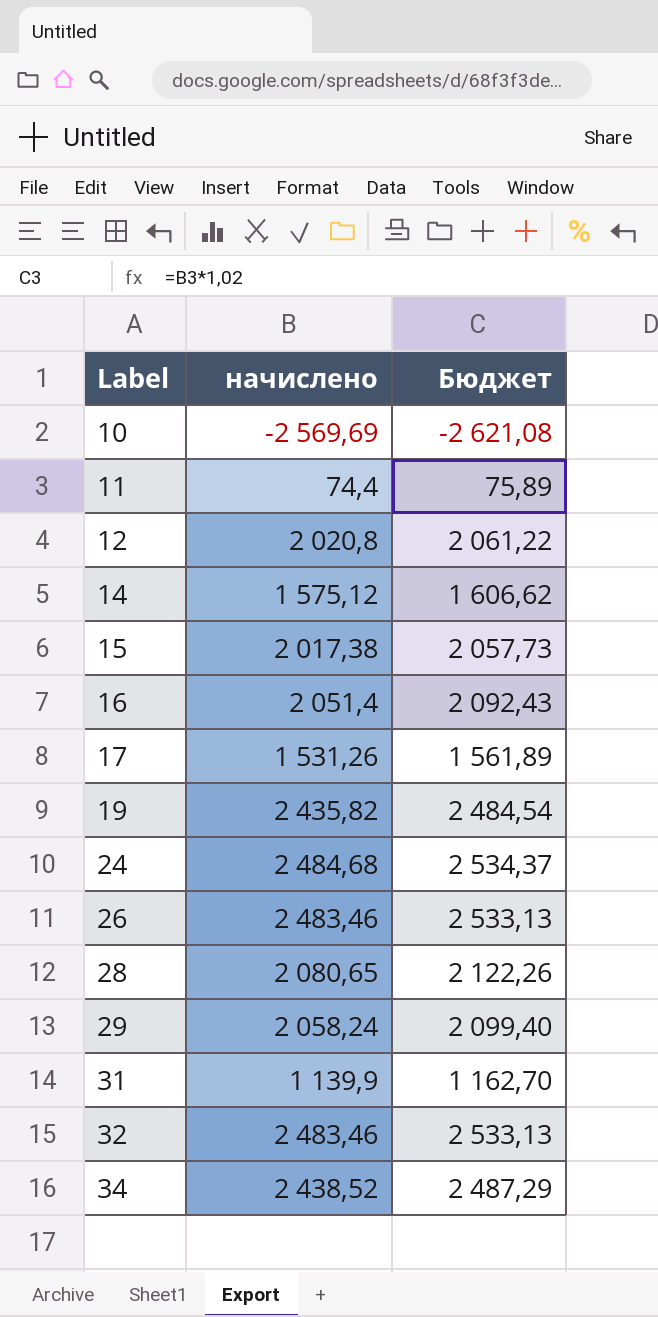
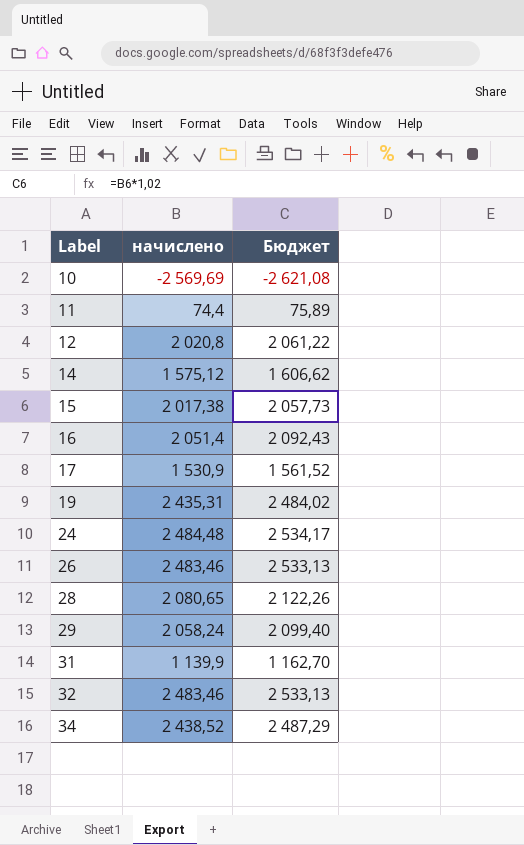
17 | начислено: 1 531,26 -> 1 530,9
17 | Бюджет: 1 561,89 -> 1 561,52
19 | начислено: 2 435,82 -> 2 435,31
19 | Бюджет: 2 484,54 -> 2 484,02
24 | начислено: 2 484,68 -> 2 484,48
24 | Бюджет: 2 534,37 -> 2 534,17

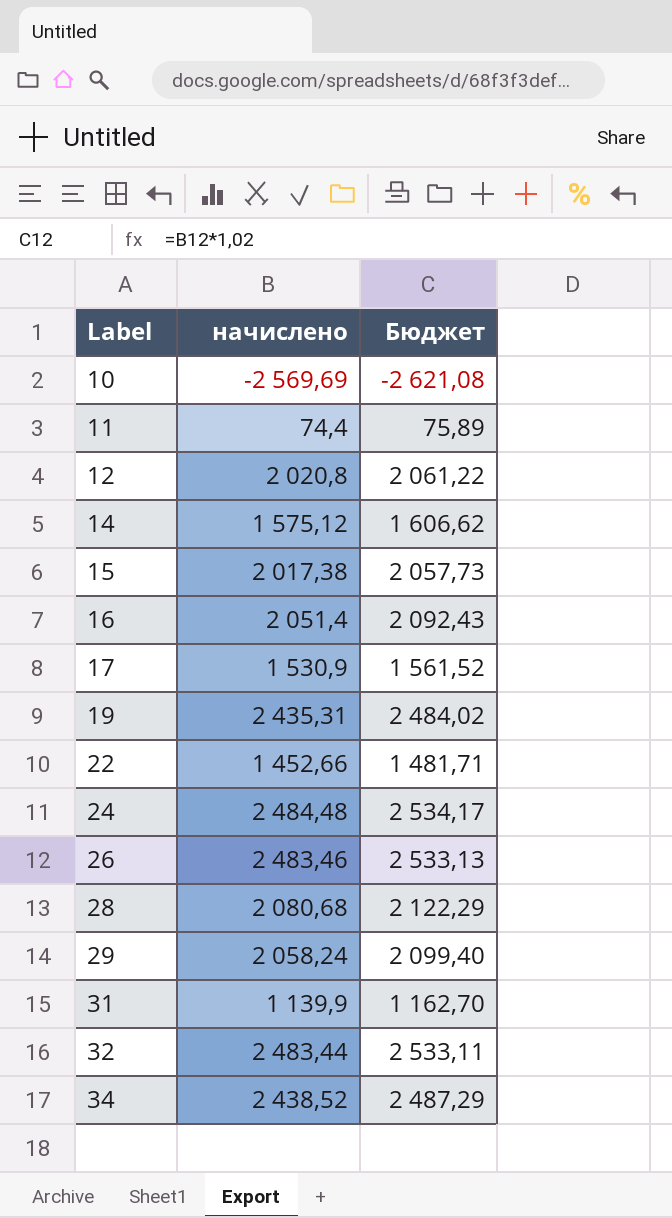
row 22: none -> 1 452,66 | 1 481,71
28 | начислено: 2 080,65 -> 2 080,68
28 | Бюджет: 2 122,26 -> 2 122,29
32 | начислено: 2 483,46 -> 2 483,44
32 | Бюджет: 2 533,13 -> 2 533,11

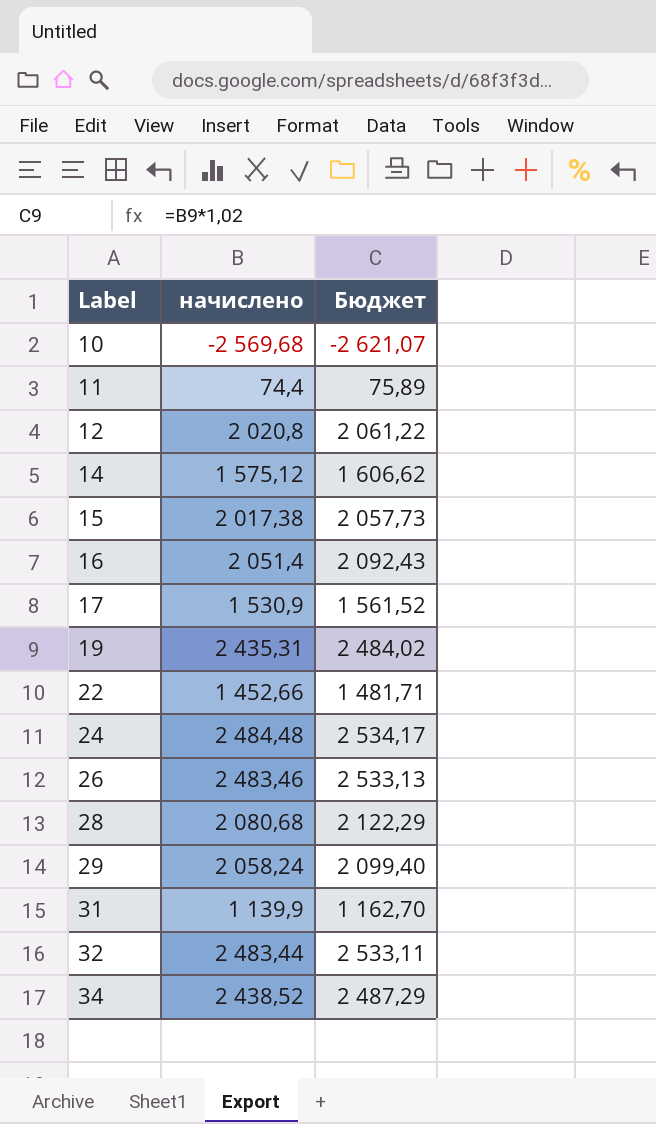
10 | начислено: -2 569,69 -> -2 569,68
10 | Бюджет: -2 621,08 -> -2 621,07

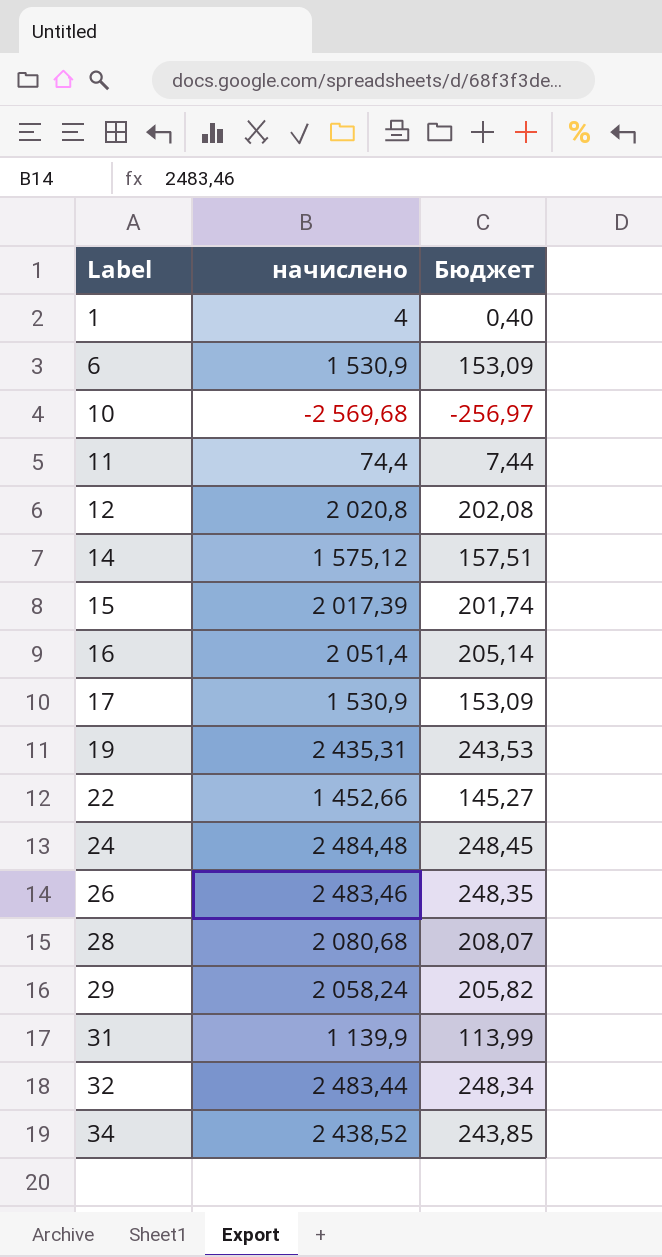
column Бюджет | formula: [начислено] * 1,02 -> [начислено] * 0,1
row 1: none -> 4 | 0,40
row 6: none -> 1 530,9 | 153,09
15 | начислено: 2 017,38 -> 2 017,39

